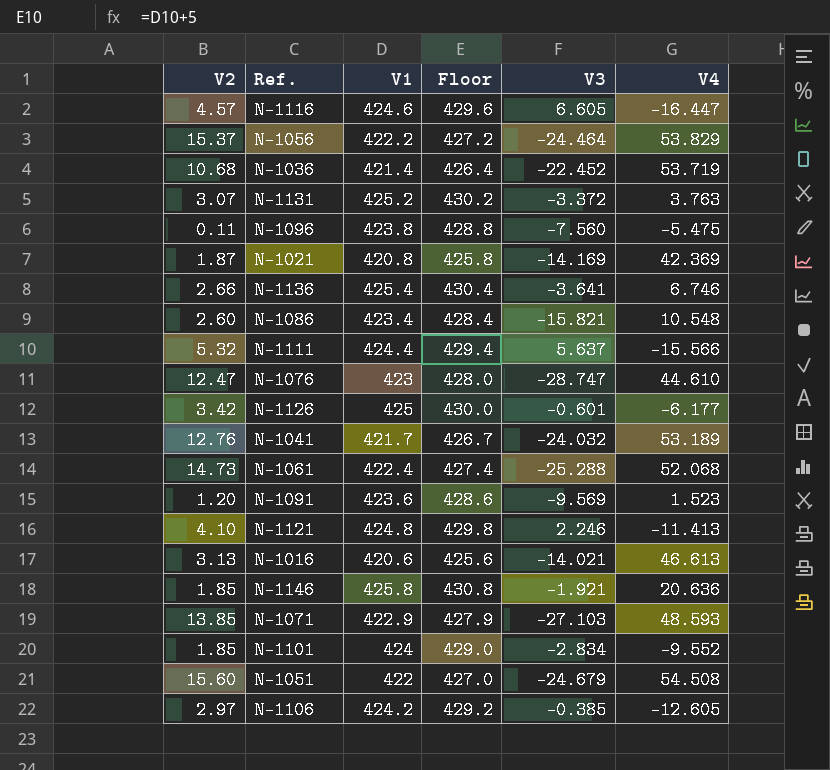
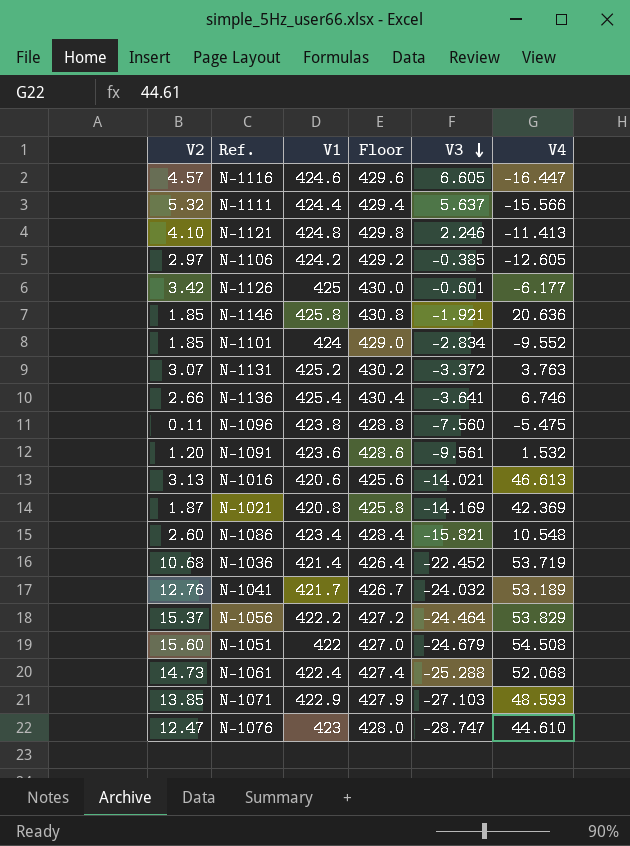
row order: none -> V3 descending
N-1091 | V3: -9.569 -> -9.561
N-1091 | V4: 1.523 -> 1.532

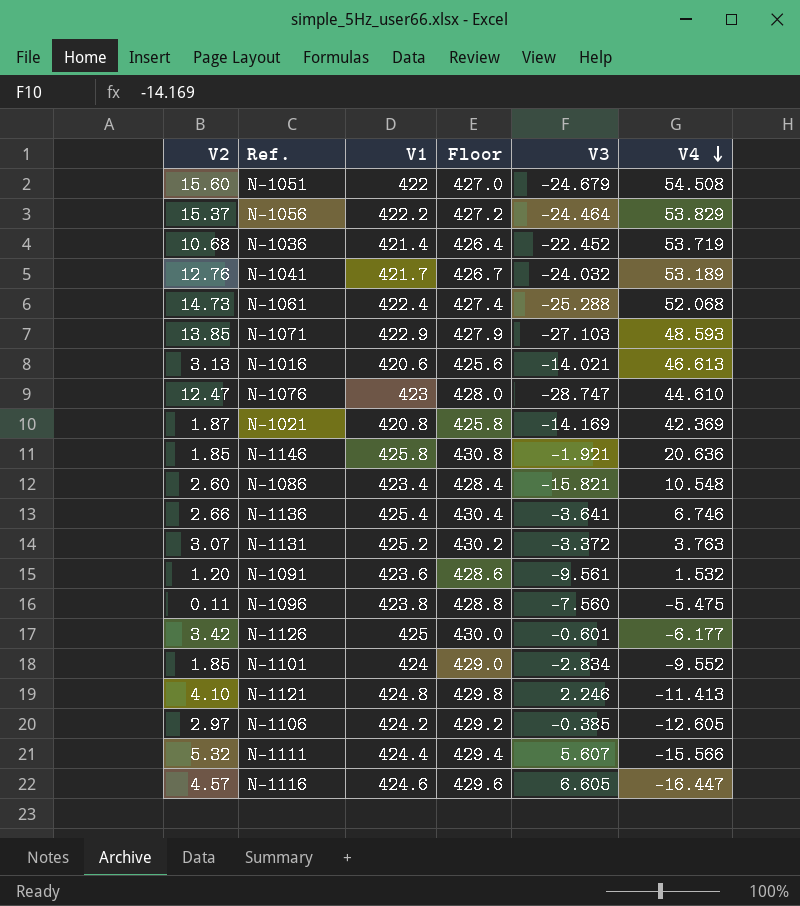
row order: V3 descending -> V4 descending
N-1111 | V3: 5.637 -> 5.607

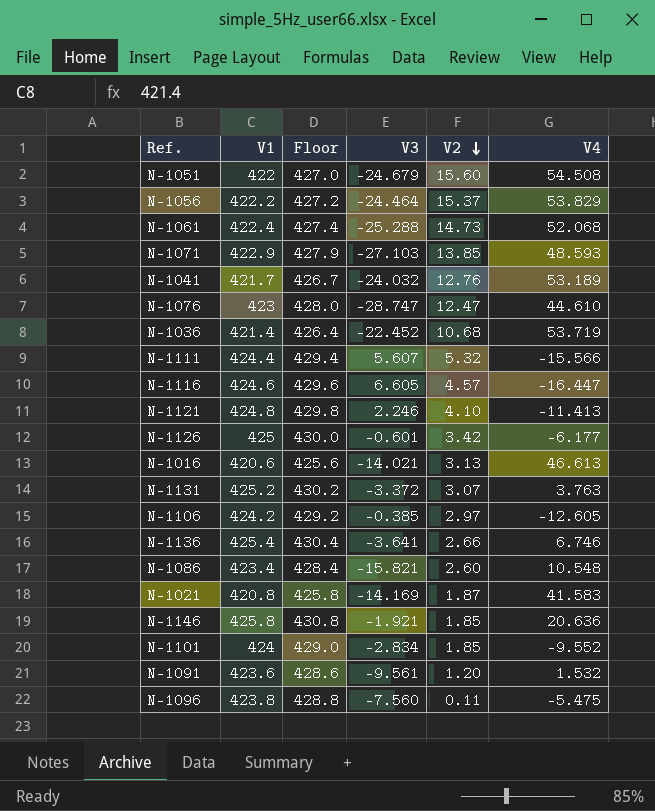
row order: V4 descending -> V2 descending
column V2 | position: 1 -> 5
N-1021 | V4: 42.369 -> 41.583

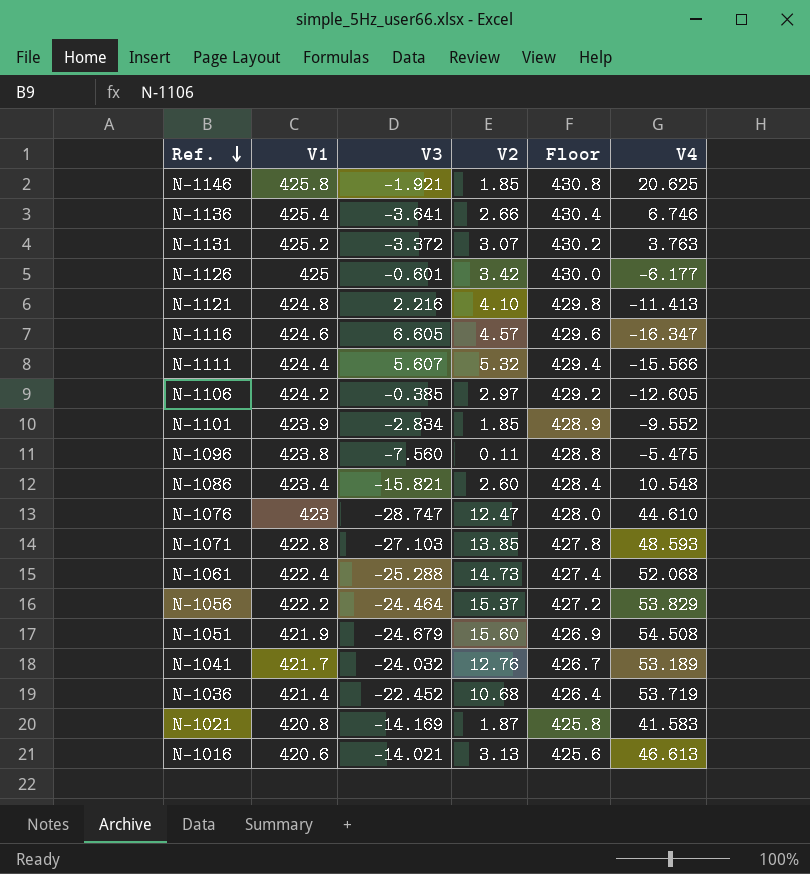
row order: V2 descending -> Ref. descending
column Floor | position: 3 -> 5
row N-1091: 423.6 | 428.6 | -9.561 | 1.20 | 1.532 -> none
N-1146 | V4: 20.636 -> 20.625
N-1121 | V3: 2.246 -> 2.216
N-1116 | V4: -16.447 -> -16.347
N-1101 | V1: 424 -> 423.9
N-1101 | Floor: 429.0 -> 428.9
N-1071 | V1: 422.9 -> 422.8
N-1071 | Floor: 427.9 -> 427.8
N-1051 | V1: 422 -> 421.9
N-1051 | Floor: 427.0 -> 426.9

